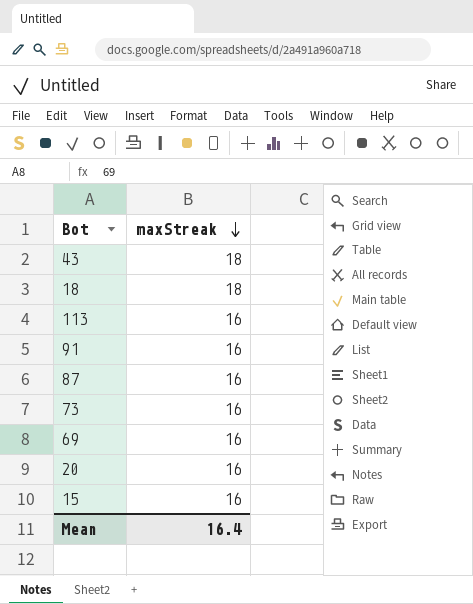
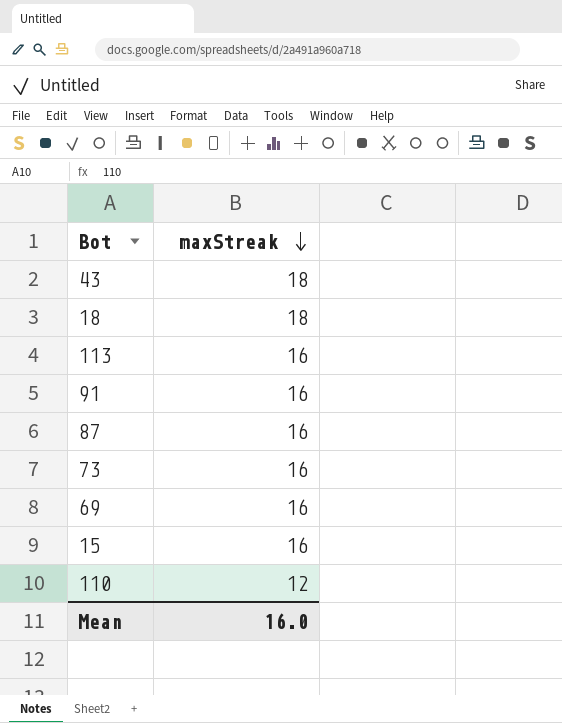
row 20: 16 -> none
row 110: none -> 12
Mean | maxStreak: 16.4 -> 16.0

